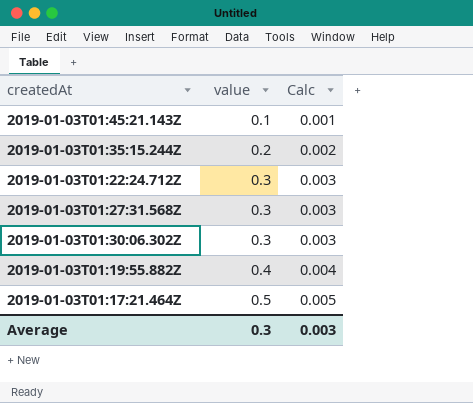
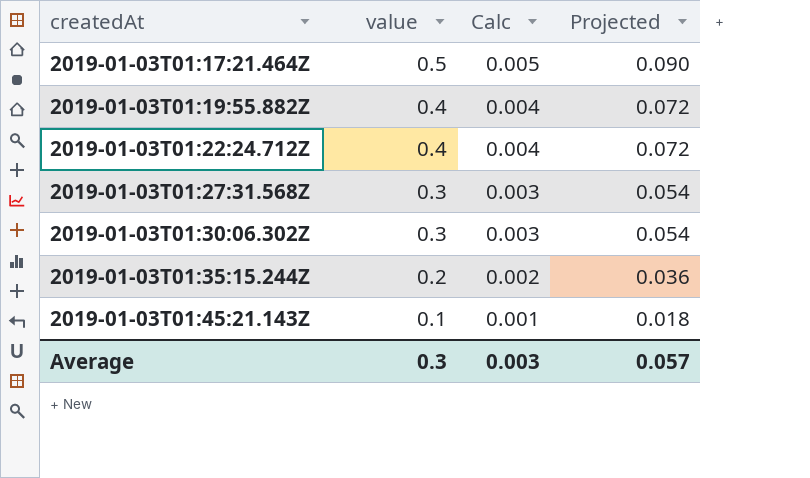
row order: value ascending -> createdAt ascending
column Projected | formula: none -> [value] * 0.18
2019-01-03T01:22:24.712Z | value: 0.3 -> 0.4
2019-01-03T01:22:24.712Z | Calc: 0.003 -> 0.004

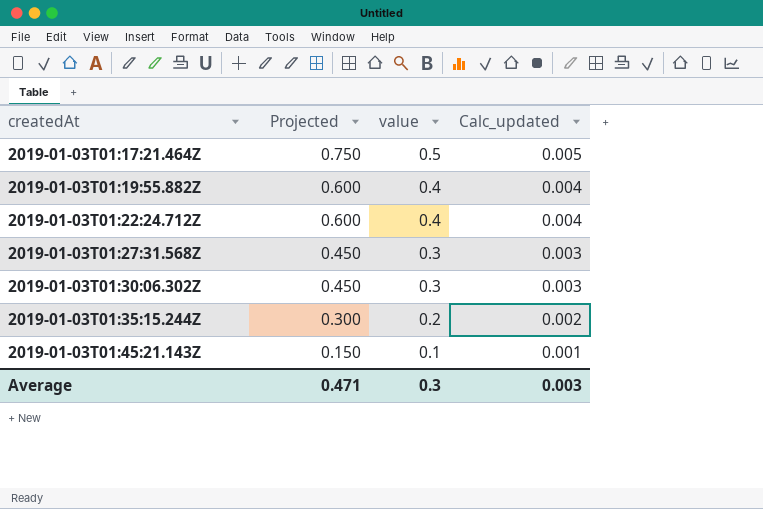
column Projected | formula: [value] * 0.18 -> [value] * 1.5
column Projected | position: 4 -> 2
column name: Calc -> Calc_updated
Average | Projected: 0.057 -> 0.471

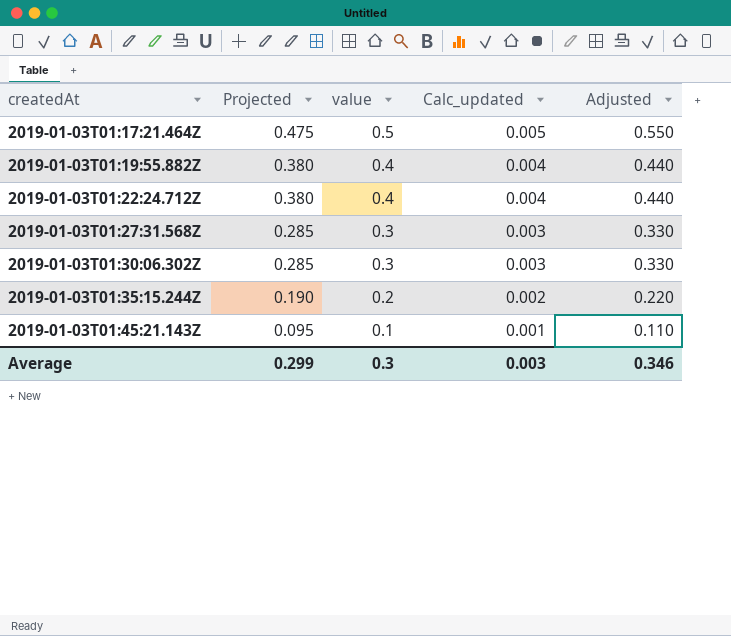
column Projected | formula: [value] * 1.5 -> [value] * 0.95
column Adjusted | formula: none -> [value] * 1.1
Average | Projected: 0.471 -> 0.299

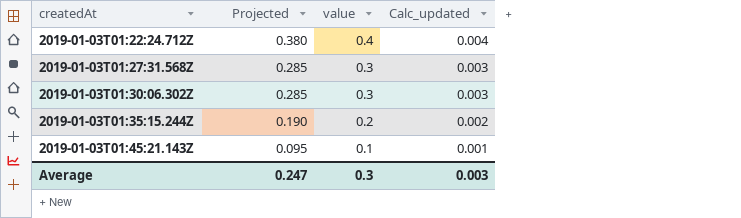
column Adjusted | formula: [value] * 1.1 -> none
row 2019-01-03T01:17:21.464Z: 0.475 | 0.5 | 0.005 | 0.550 -> none
row 2019-01-03T01:19:55.882Z: 0.380 | 0.4 | 0.004 | 0.440 -> none
Average | Projected: 0.299 -> 0.247

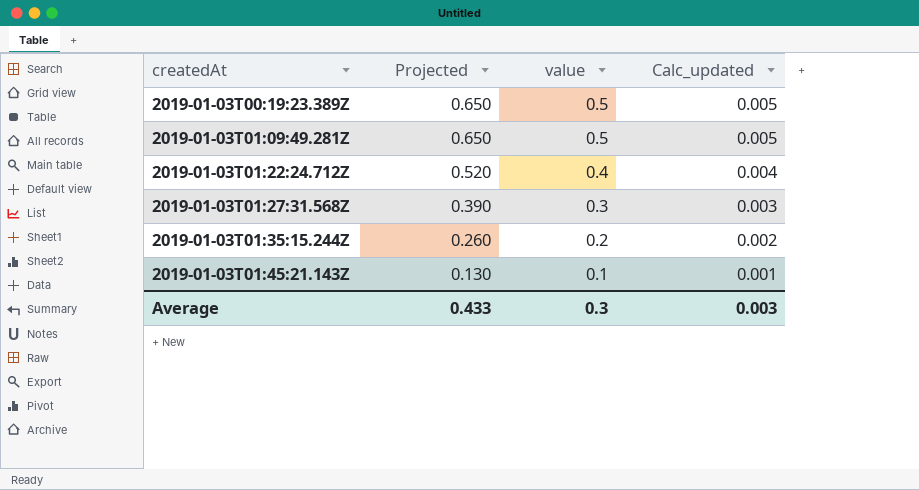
column Projected | formula: [value] * 0.95 -> [value] * 1.3
row 2019-01-03T01:30:06.302Z: 0.285 | 0.3 | 0.003 -> none
row 2019-01-03T00:19:23.389Z: none -> 0.650 | 0.5 | 0.005
row 2019-01-03T01:09:49.281Z: none -> 0.650 | 0.5 | 0.005
Average | Projected: 0.247 -> 0.433

